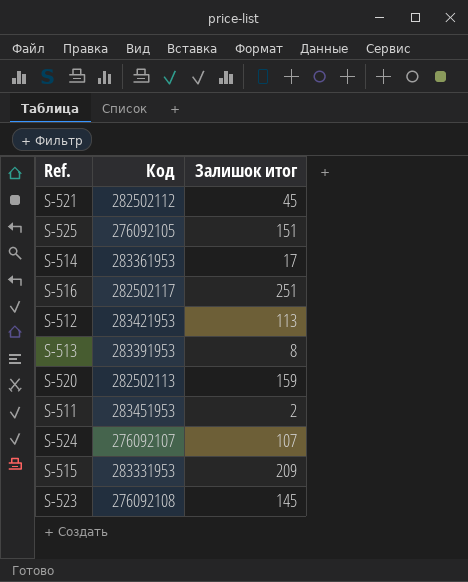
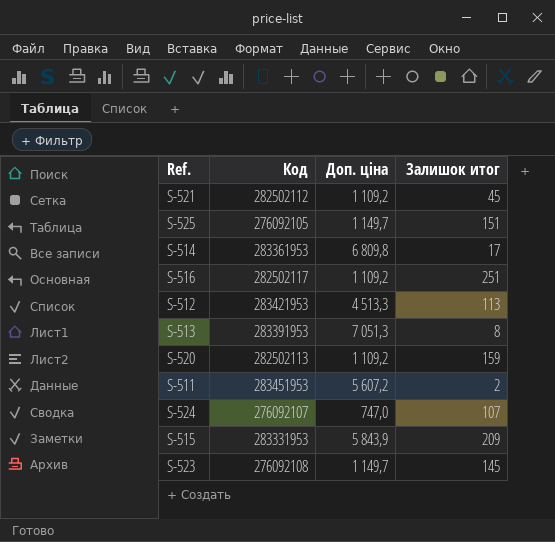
column Доп. ціна | position: none -> 3

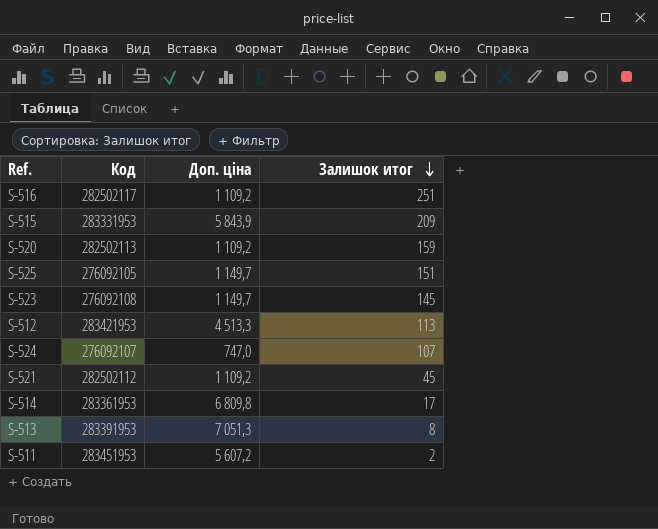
row order: none -> Залишок итог descending

